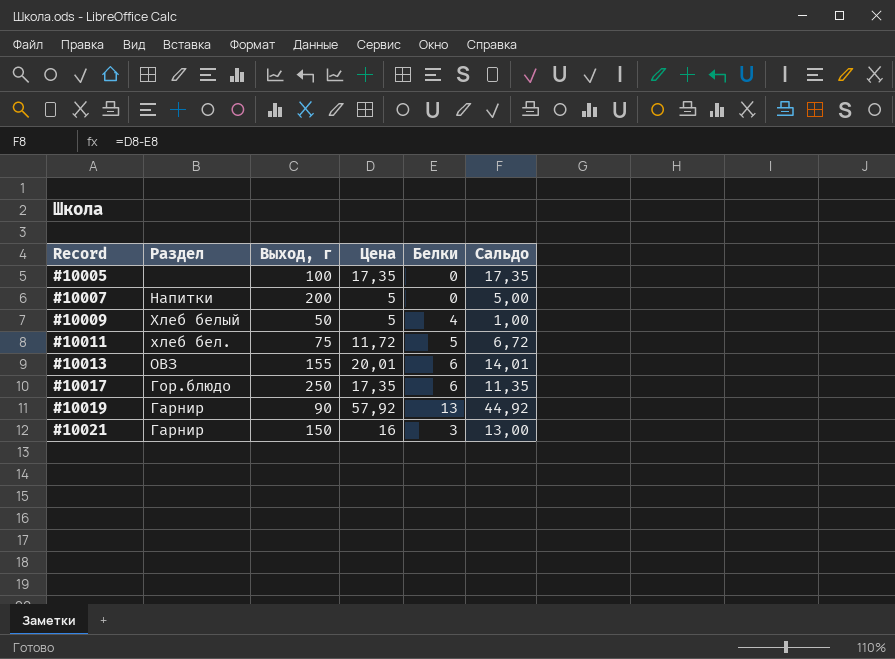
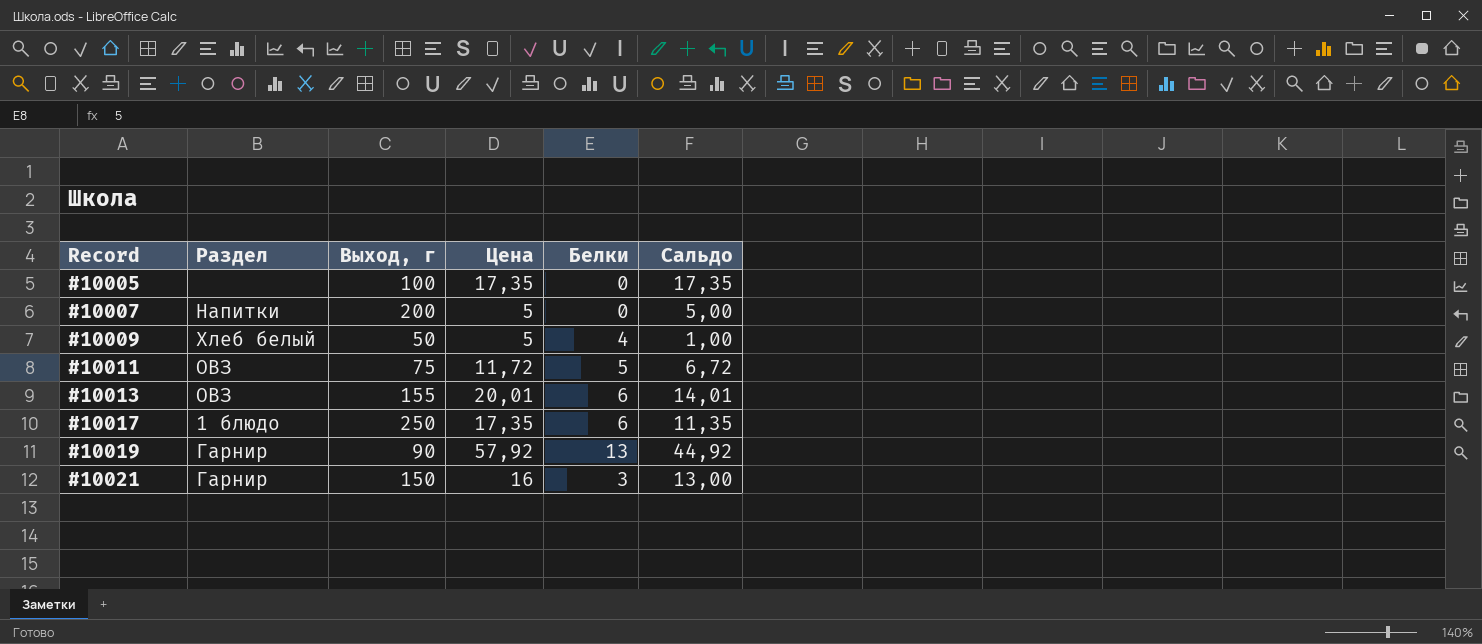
#10011 | Раздел: хлеб бел. -> ОВЗ
#10017 | Раздел: Гор.блюдо -> 1 блюдо

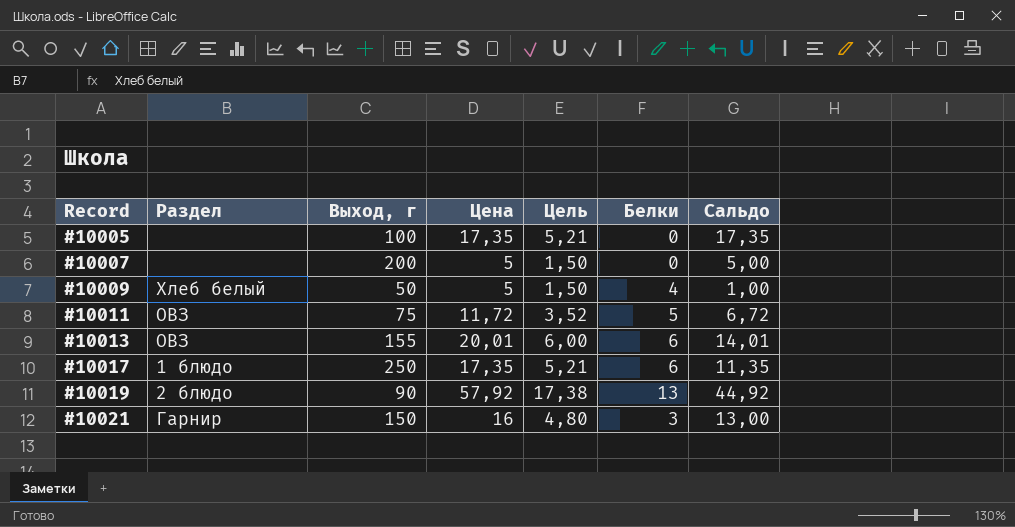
column Цель | formula: none -> [Цена] * 0,3
#10007 | Раздел: Напитки -> none
#10019 | Раздел: Гарнир -> 2 блюдо

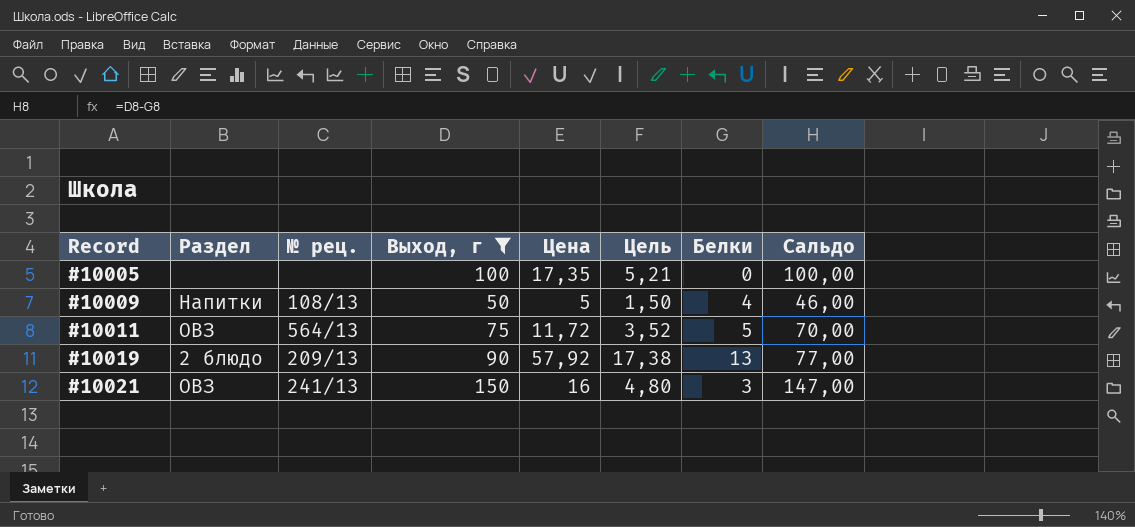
filter: none -> Выход, г <= 150
column № рец. | position: none -> 3
column Сальдо | formula: [Цена] - [Белки] -> [Выход, г] - [Белки]
#10009 | Раздел: Хлеб белый -> Напитки
#10021 | Раздел: Гарнир -> ОВЗ

